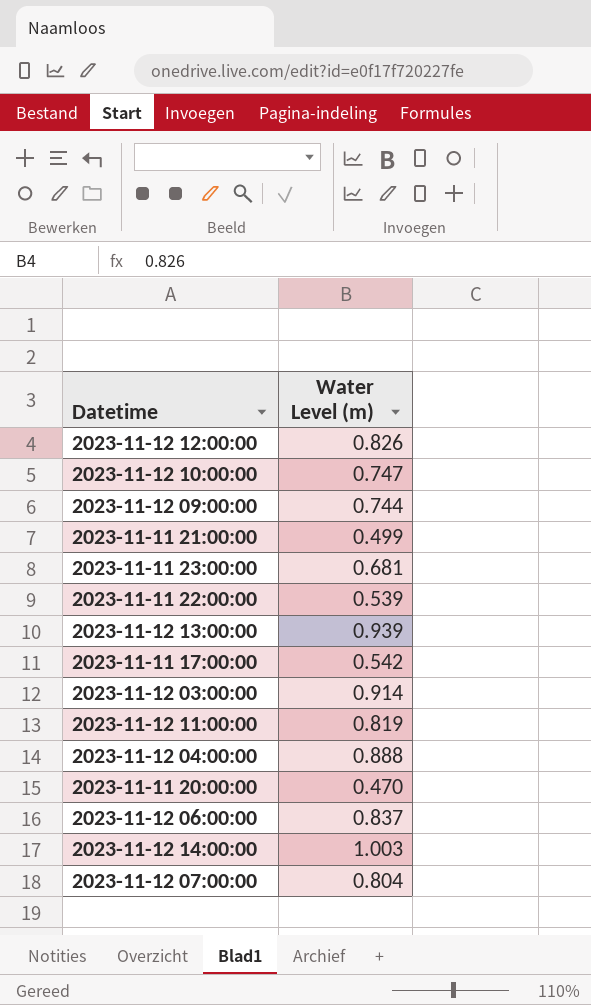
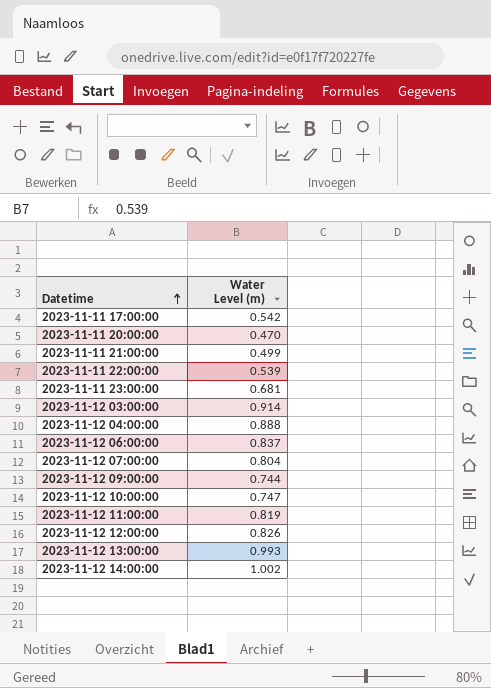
row order: none -> Datetime ascending
2023-11-12 13:00:00 | Water Level (m): 0.939 -> 0.993
2023-11-12 14:00:00 | Water Level (m): 1.003 -> 1.002

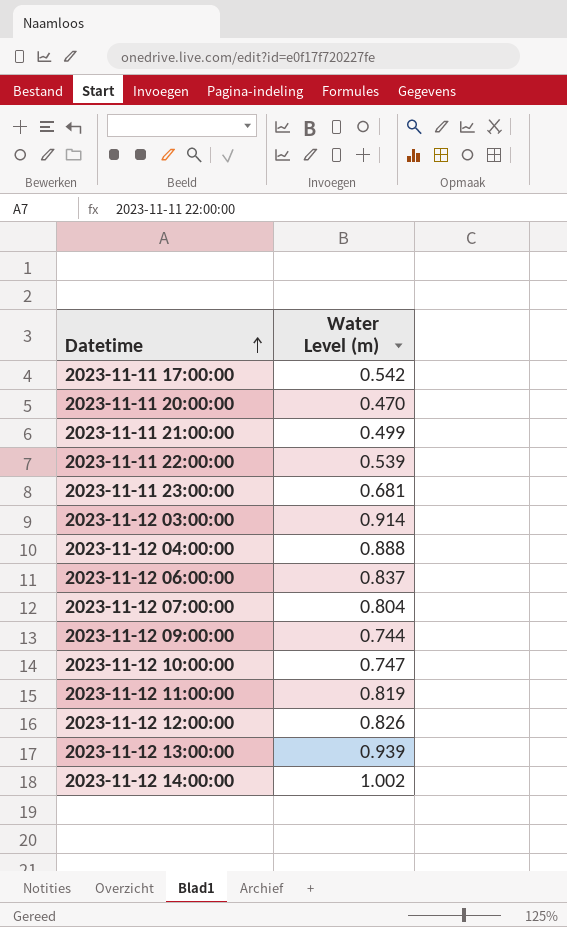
2023-11-12 13:00:00 | Water Level (m): 0.993 -> 0.939

